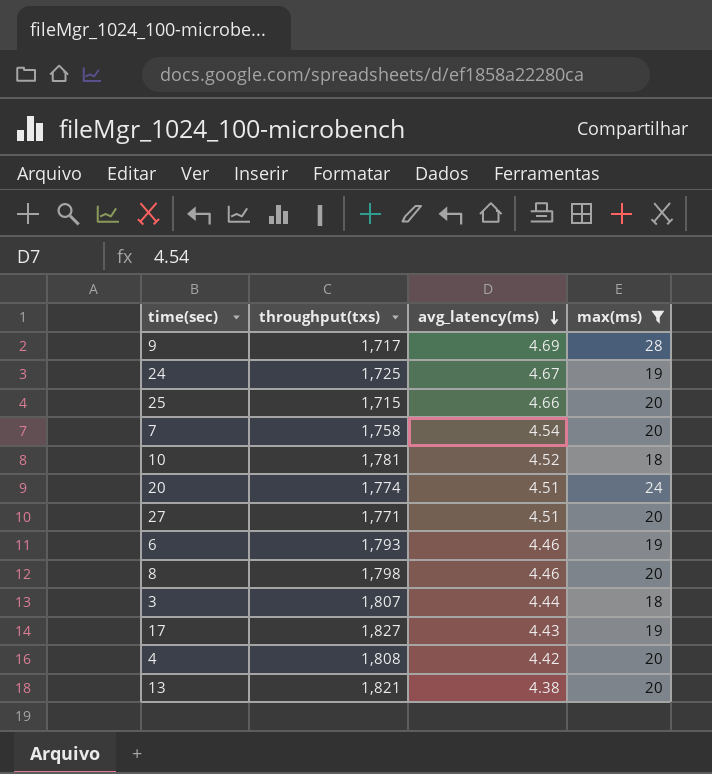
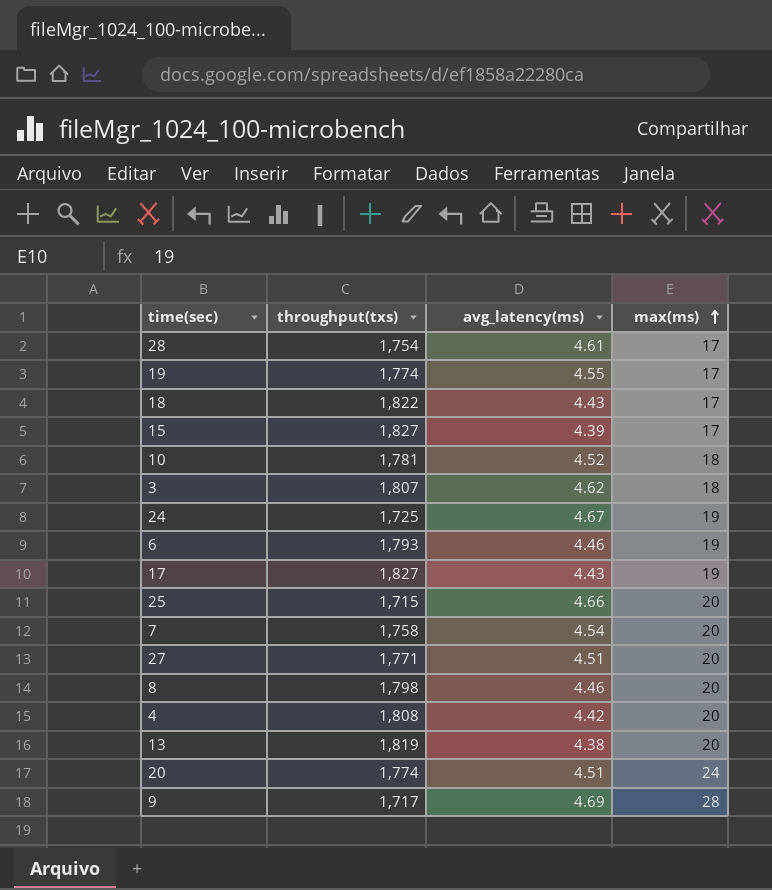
filter: max(ms) != 17 -> none
row order: avg_latency(ms) descending -> max(ms) ascending
3 | avg_latency(ms): 4.44 -> 4.62
13 | throughput(txs): 1,821 -> 1,819

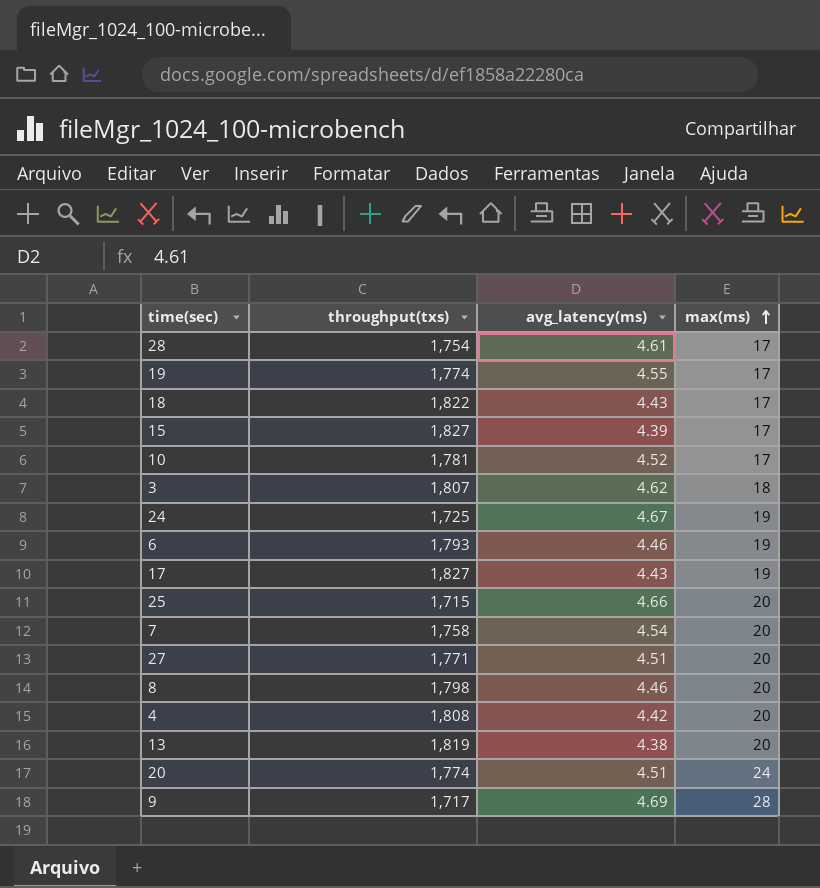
10 | max(ms): 18 -> 17

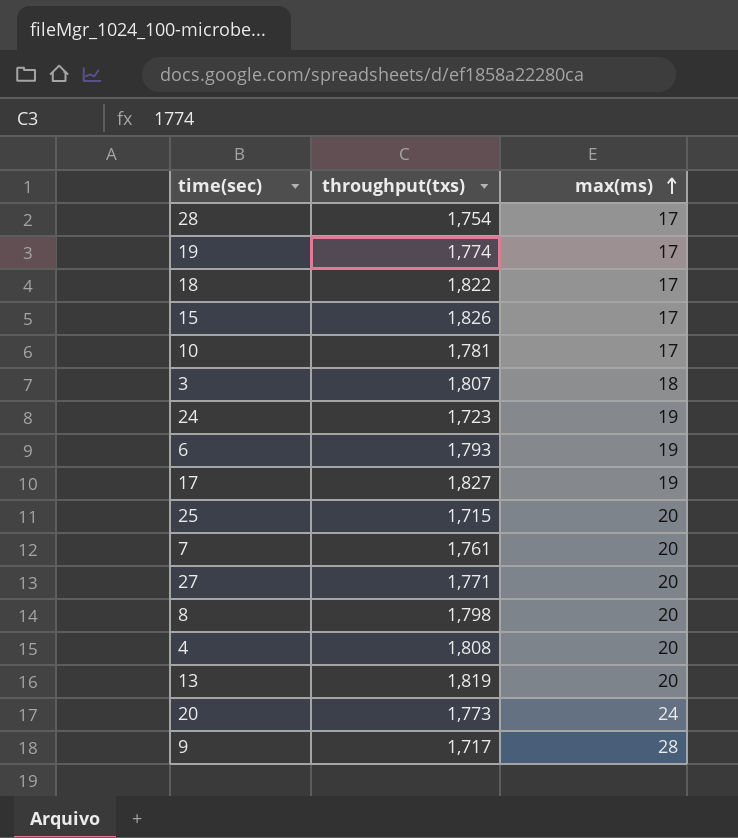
column avg_latency(ms) | position: 3 -> none
15 | throughput(txs): 1,827 -> 1,826
24 | throughput(txs): 1,725 -> 1,723
7 | throughput(txs): 1,758 -> 1,761
20 | throughput(txs): 1,774 -> 1,773

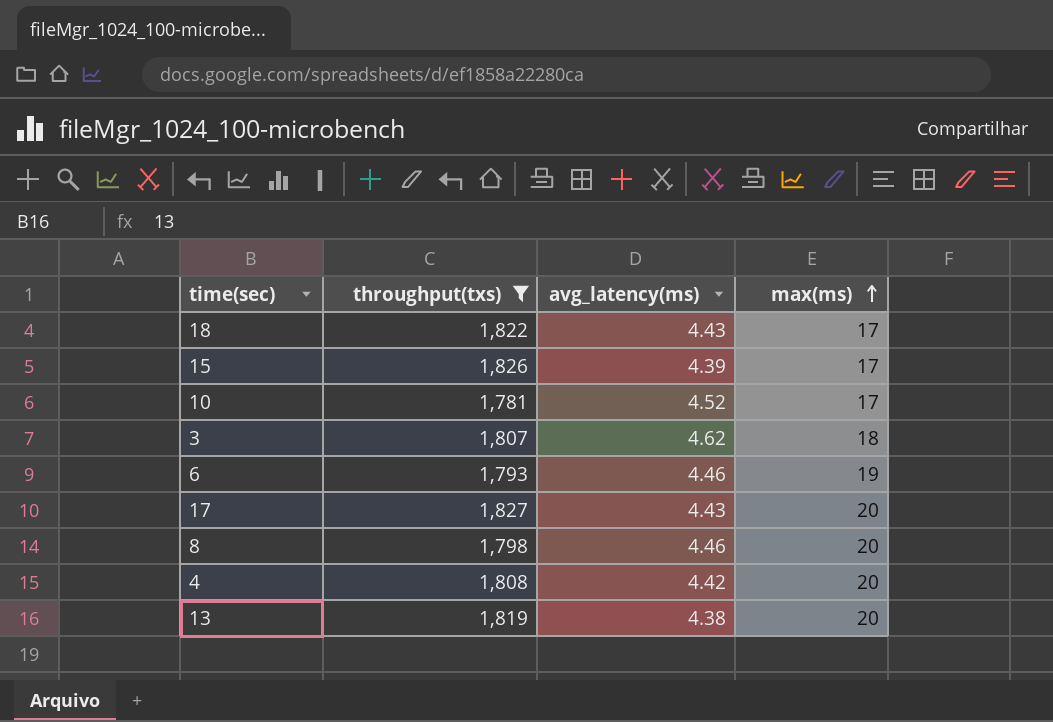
filter: none -> throughput(txs) >= 1,781
column avg_latency(ms) | position: none -> 3
17 | max(ms): 19 -> 20

